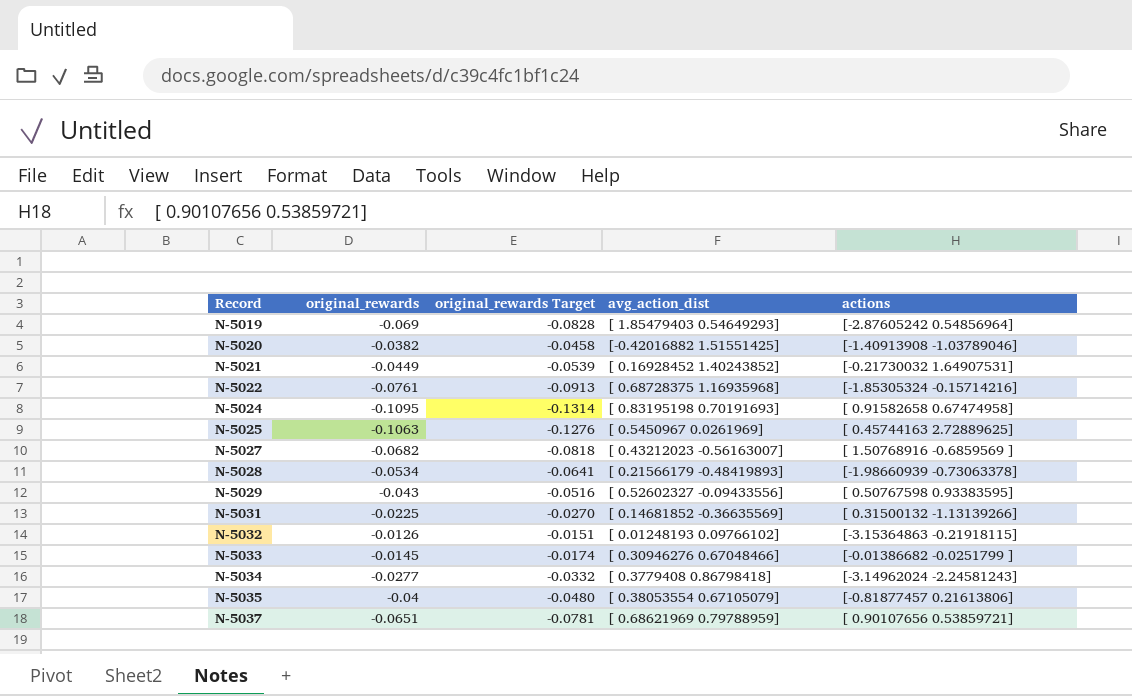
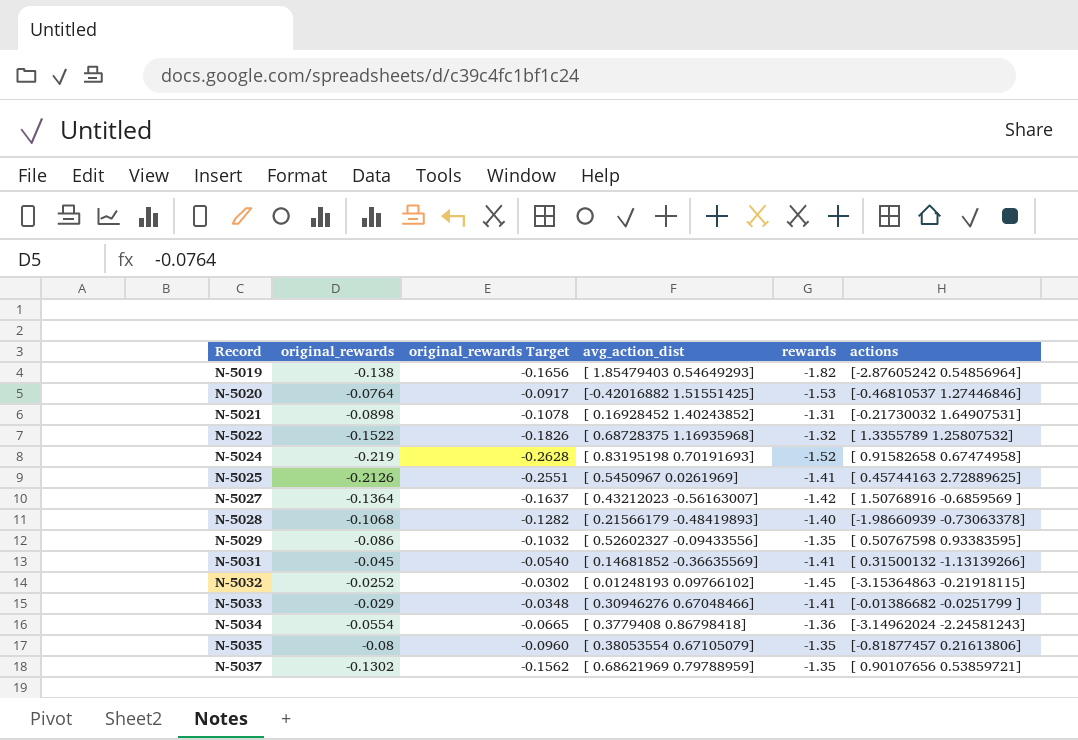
column rewards | position: none -> 5
N-5019 | original_rewards: -0.069 -> -0.138
N-5019 | original_rewards Target: -0.0828 -> -0.1656
N-5020 | original_rewards: -0.0382 -> -0.0764
N-5020 | original_rewards Target: -0.0458 -> -0.0917
N-5020 | actions: [-1.40913908 -1.03789046] -> [-0.46810537 1.27446846]
N-5021 | original_rewards: -0.0449 -> -0.0898
N-5021 | original_rewards Target: -0.0539 -> -0.1078
N-5022 | original_rewards: -0.0761 -> -0.1522
N-5022 | original_rewards Target: -0.0913 -> -0.1826
N-5022 | actions: [-1.85305324 -0.15714216] -> [ 1.3355789 1.25807532]
N-5024 | original_rewards: -0.1095 -> -0.219
N-5024 | original_rewards Target: -0.1314 -> -0.2628
N-5025 | original_rewards: -0.1063 -> -0.2126
N-5025 | original_rewards Target: -0.1276 -> -0.2551
N-5027 | original_rewards: -0.0682 -> -0.1364
N-5027 | original_rewards Target: -0.0818 -> -0.1637
N-5028 | original_rewards: -0.0534 -> -0.1068
N-5028 | original_rewards Target: -0.0641 -> -0.1282
N-5029 | original_rewards: -0.043 -> -0.086
N-5029 | original_rewards Target: -0.0516 -> -0.1032
N-5031 | original_rewards: -0.0225 -> -0.045
N-5031 | original_rewards Target: -0.0270 -> -0.0540
N-5032 | original_rewards: -0.0126 -> -0.0252
N-5032 | original_rewards Target: -0.0151 -> -0.0302
N-5033 | original_rewards: -0.0145 -> -0.029
N-5033 | original_rewards Target: -0.0174 -> -0.0348
N-5034 | original_rewards: -0.0277 -> -0.0554
N-5034 | original_rewards Target: -0.0332 -> -0.0665
N-5035 | original_rewards: -0.04 -> -0.08
N-5035 | original_rewards Target: -0.0480 -> -0.0960
N-5037 | original_rewards: -0.0651 -> -0.1302
N-5037 | original_rewards Target: -0.0781 -> -0.1562

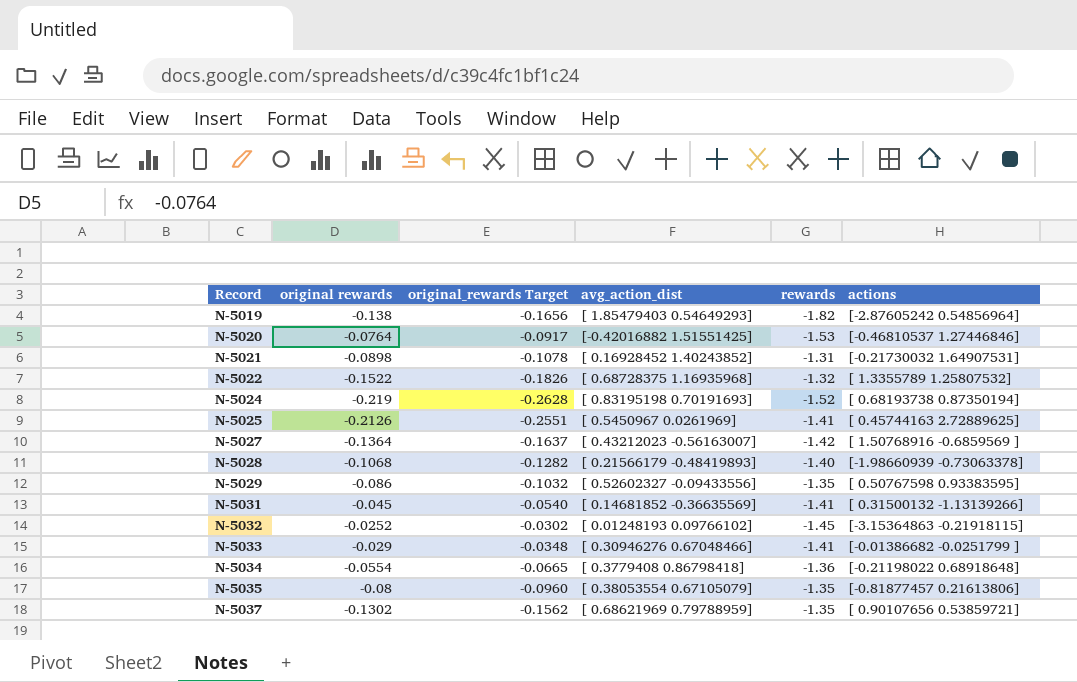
column name: original_rewards -> original rewards
N-5024 | actions: [ 0.91582658 0.67474958] -> [ 0.68193738 0.87350194]
N-5034 | actions: [-3.14962024 -2.24581243] -> [-0.21198022 0.68918648]

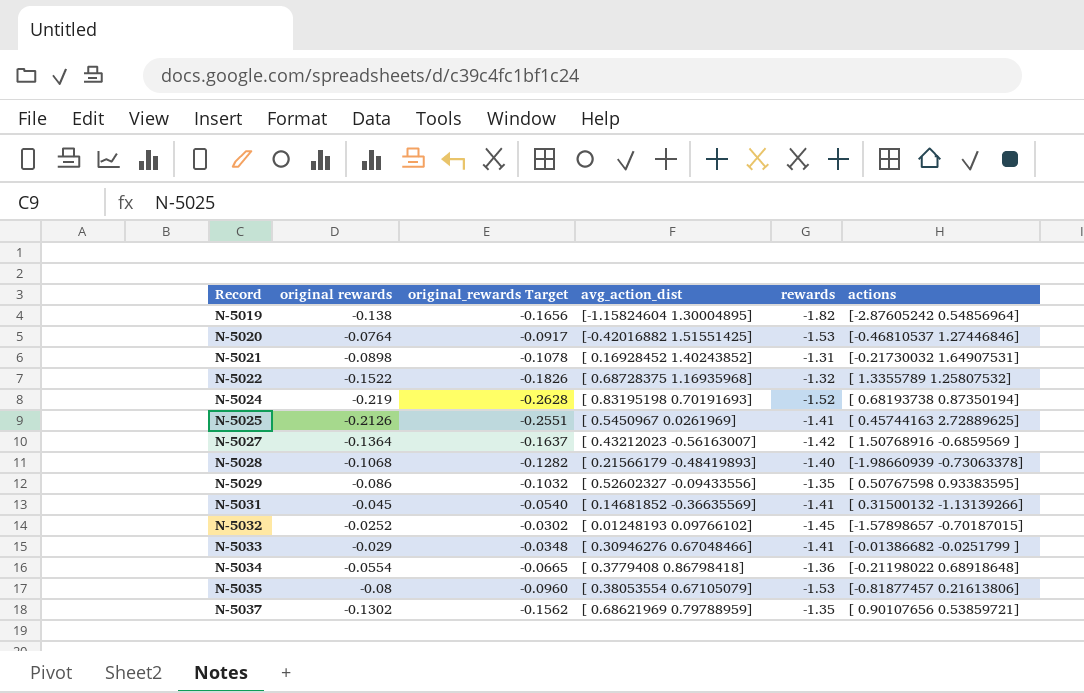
N-5019 | avg_action_dist: [ 1.85479403 0.54649293] -> [-1.15824604 1.30004895]
N-5032 | actions: [-3.15364863 -0.21918115] -> [-1.57898657 -0.70187015]
N-5035 | rewards: -1.35 -> -1.53

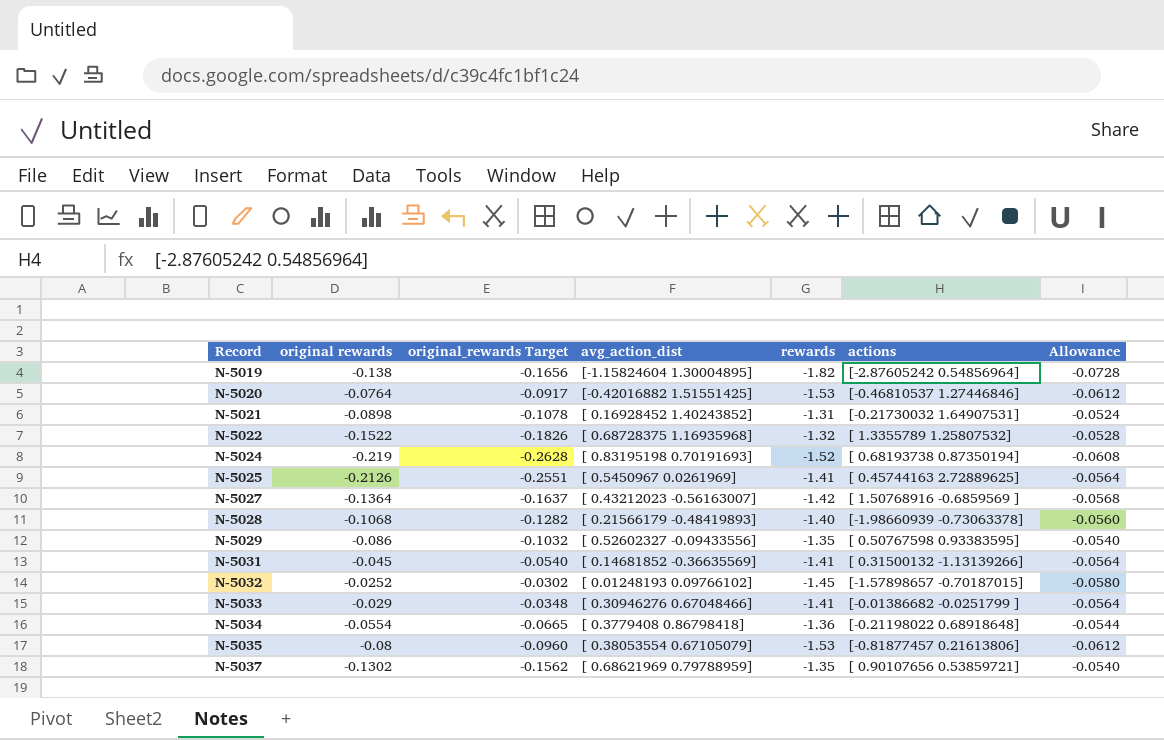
column Allowance | formula: none -> [rewards] * 0.04

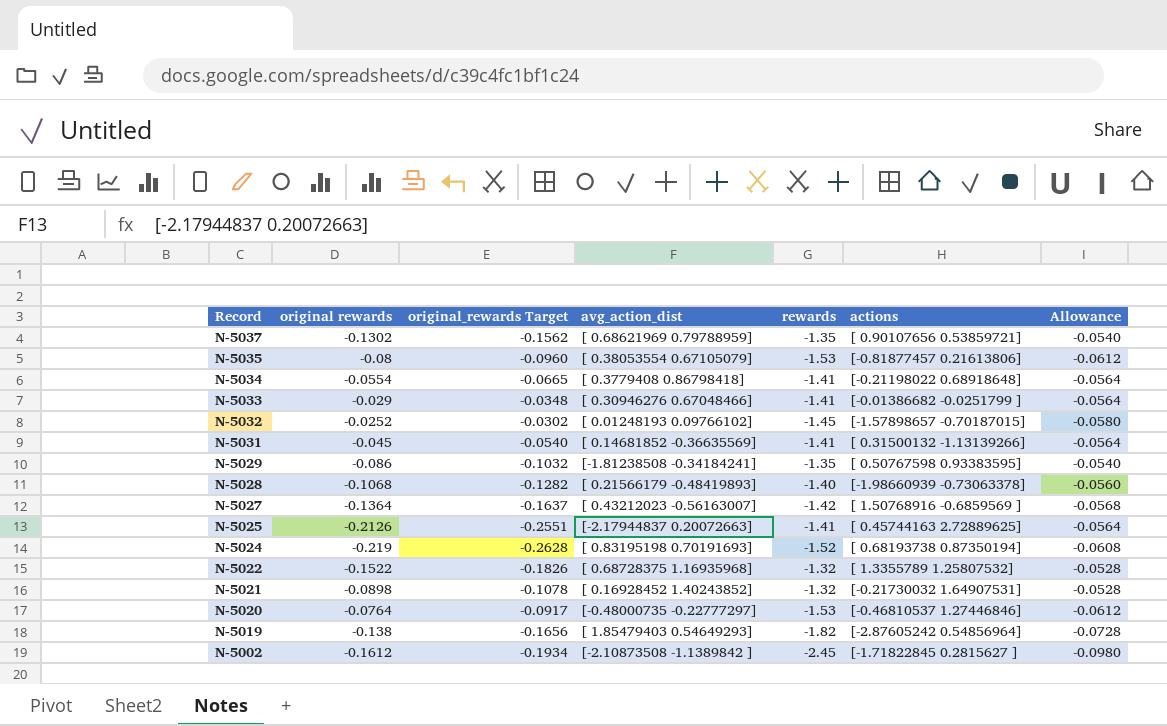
row order: Record ascending -> Record descending
N-5034 | rewards: -1.36 -> -1.41
N-5034 | Allowance: -0.0544 -> -0.0564
N-5029 | avg_action_dist: [ 0.52602327 -0.09433556] -> [-1.81238508 -0.34184241]
N-5025 | avg_action_dist: [ 0.5450967 0.0261969] -> [-2.17944837 0.20072663]
N-5021 | rewards: -1.31 -> -1.32
N-5021 | Allowance: -0.0524 -> -0.0528
N-5020 | avg_action_dist: [-0.42016882 1.51551425] -> [-0.48000735 -0.22777297]
N-5019 | avg_action_dist: [-1.15824604 1.30004895] -> [ 1.85479403 0.54649293]
row N-5002: none -> -0.1612 | -0.1934 | [-2.10873508 -1.1389842 ] | -2.45 | [-1.71822845 0.2815627 ] | -0.0980

